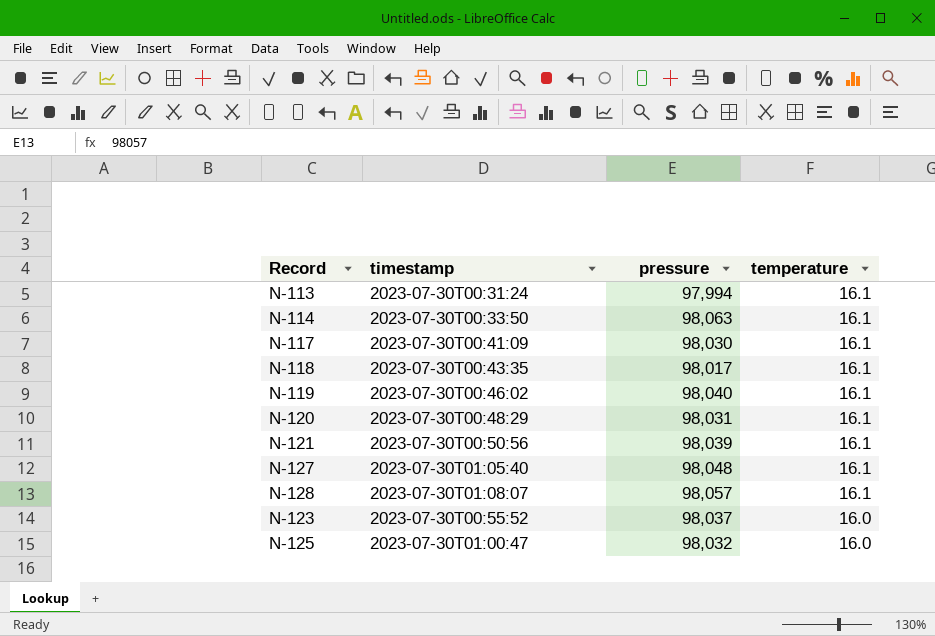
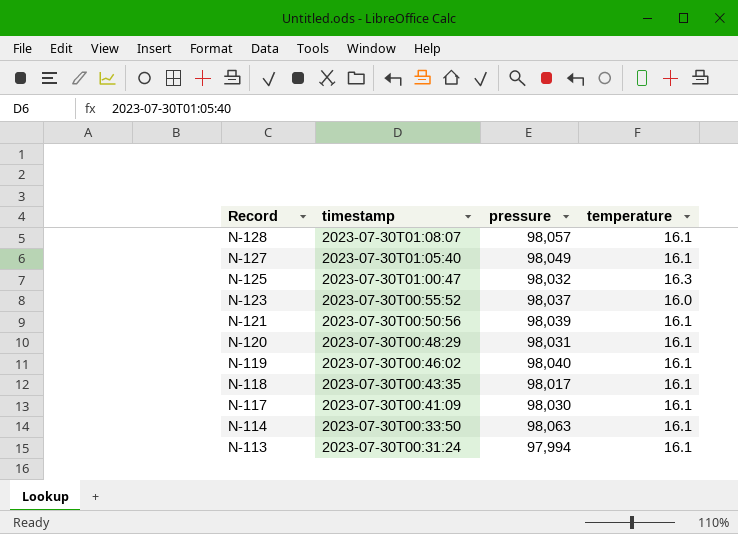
row order: temperature descending -> Record descending
N-127 | pressure: 98,048 -> 98,049
N-125 | temperature: 16.0 -> 16.3

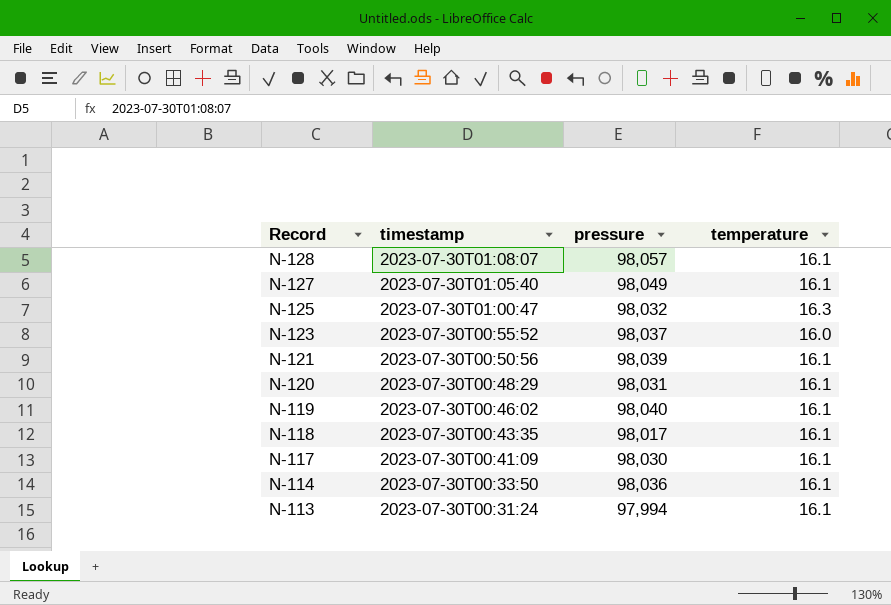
N-114 | pressure: 98,063 -> 98,036

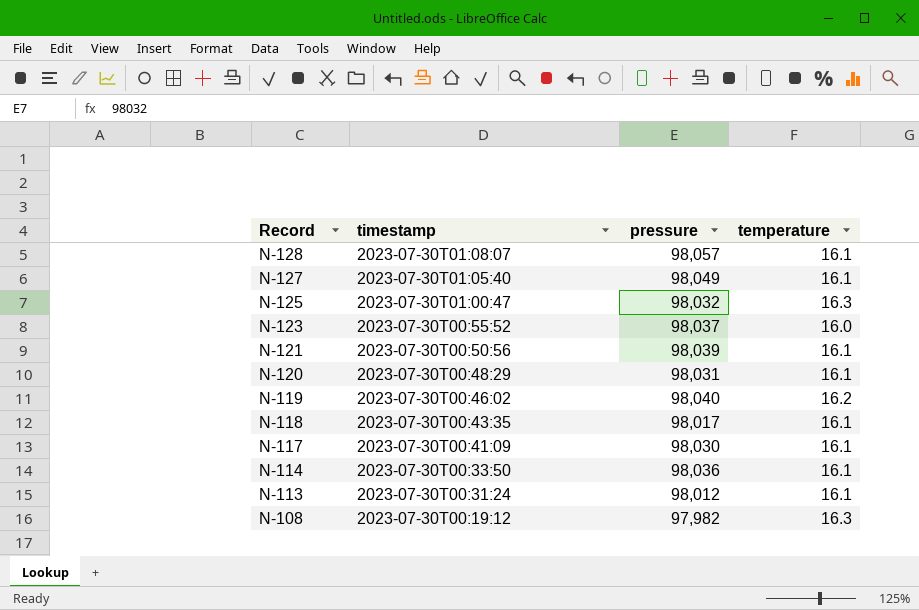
N-119 | temperature: 16.1 -> 16.2
N-113 | pressure: 97,994 -> 98,012
row N-108: none -> 2023-07-30T00:19:12 | 97,982 | 16.3

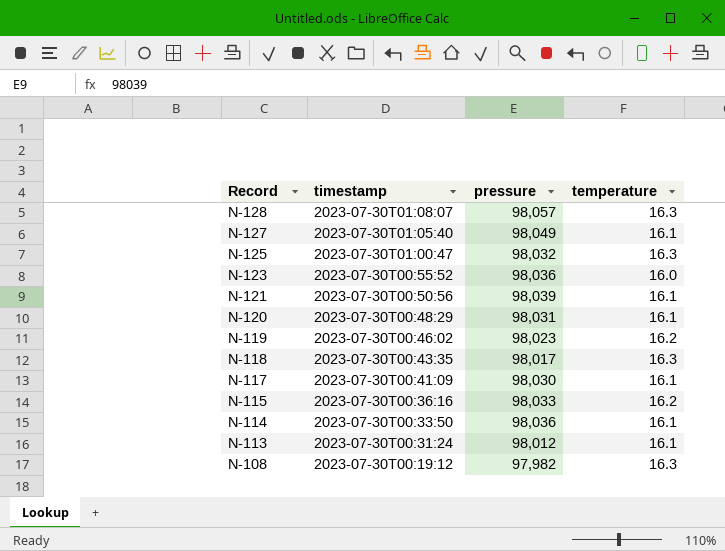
N-128 | temperature: 16.1 -> 16.3
N-123 | pressure: 98,037 -> 98,036
N-119 | pressure: 98,040 -> 98,023
N-118 | temperature: 16.1 -> 16.3
row N-115: none -> 2023-07-30T00:36:16 | 98,033 | 16.2

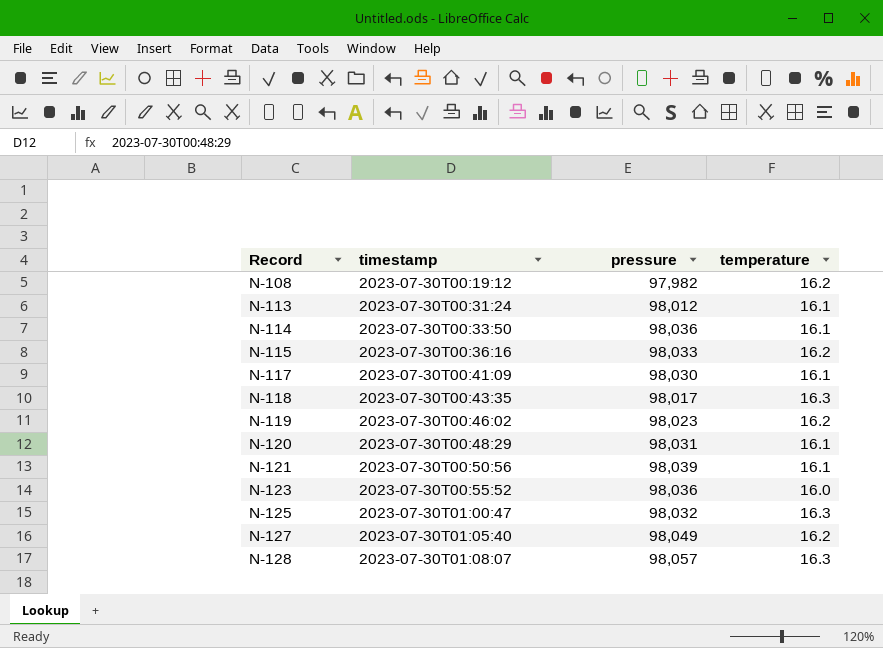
row order: Record descending -> Record ascending
N-108 | temperature: 16.3 -> 16.2
N-127 | temperature: 16.1 -> 16.2

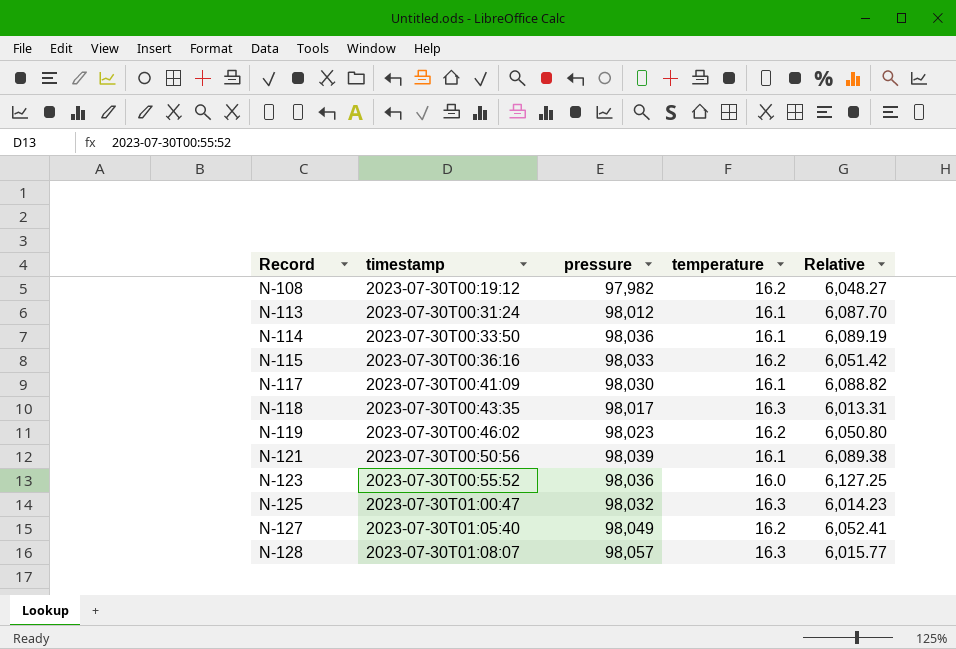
column Relative | formula: none -> [pressure] / [temperature]
row N-120: 2023-07-30T00:48:29 | 98,031 | 16.1 -> none

